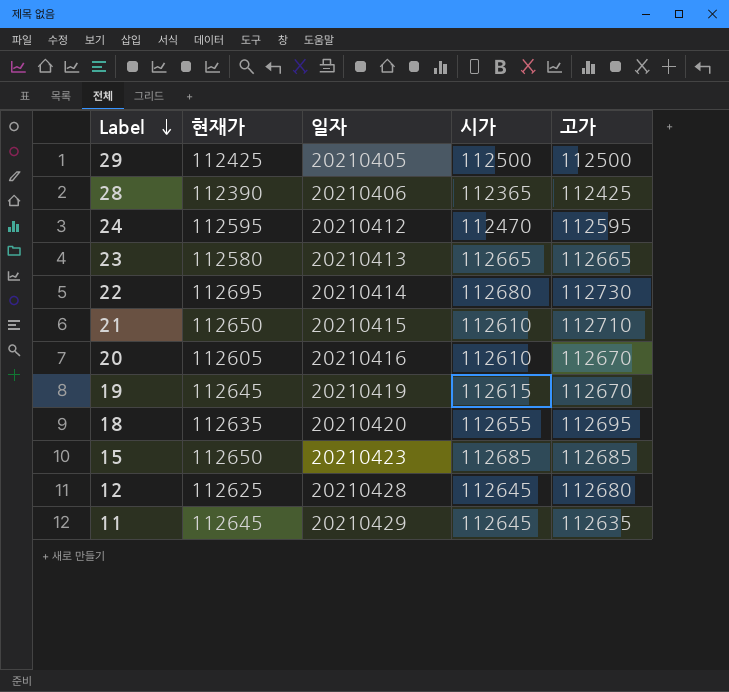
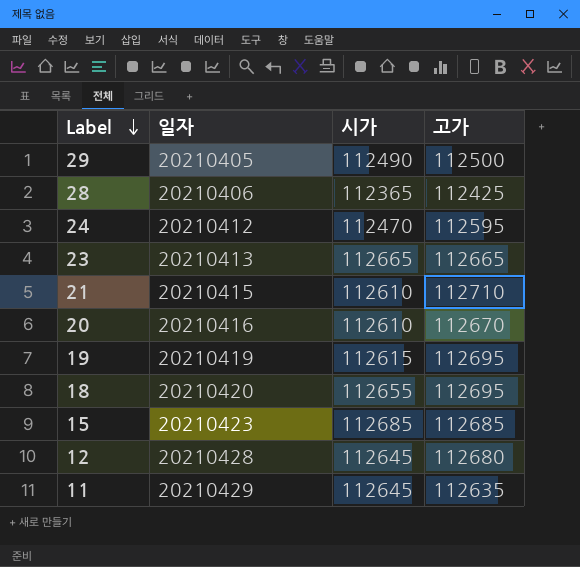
column 현재가 | position: 2 -> none
row 22: 112695 | 20210414 | 112680 | 112730 -> none
29 | 시가: 112500 -> 112490
19 | 고가: 112670 -> 112695

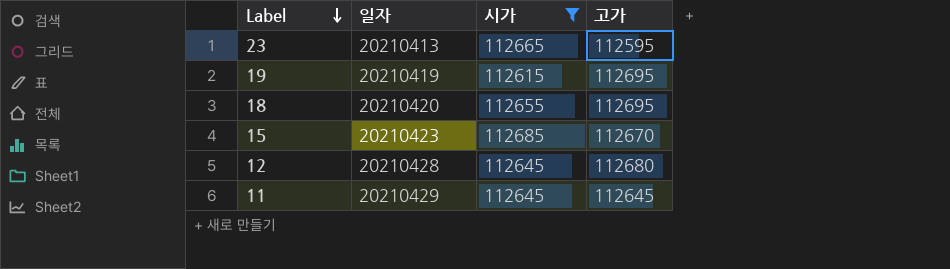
filter: none -> 시가 >= 112615
23 | 고가: 112665 -> 112595
15 | 고가: 112685 -> 112670
11 | 고가: 112635 -> 112645

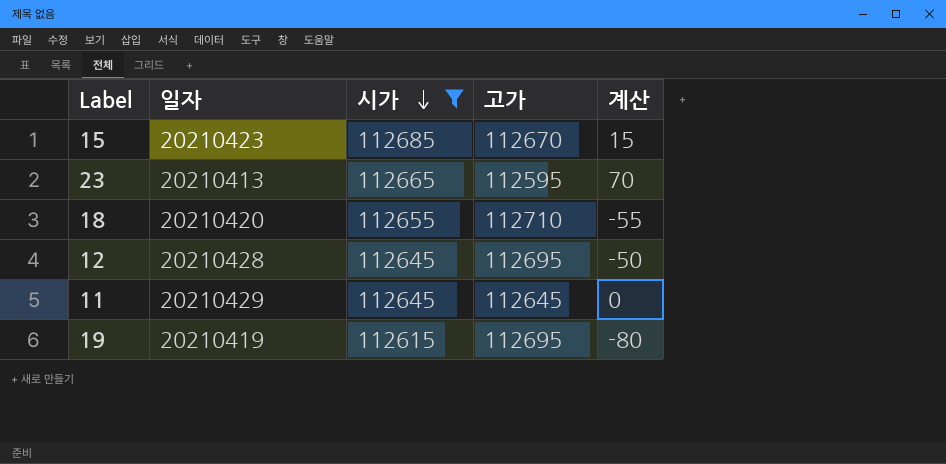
row order: Label descending -> 시가 descending
column 계산 | formula: none -> [시가] - [고가]
18 | 고가: 112695 -> 112710
12 | 고가: 112680 -> 112695

